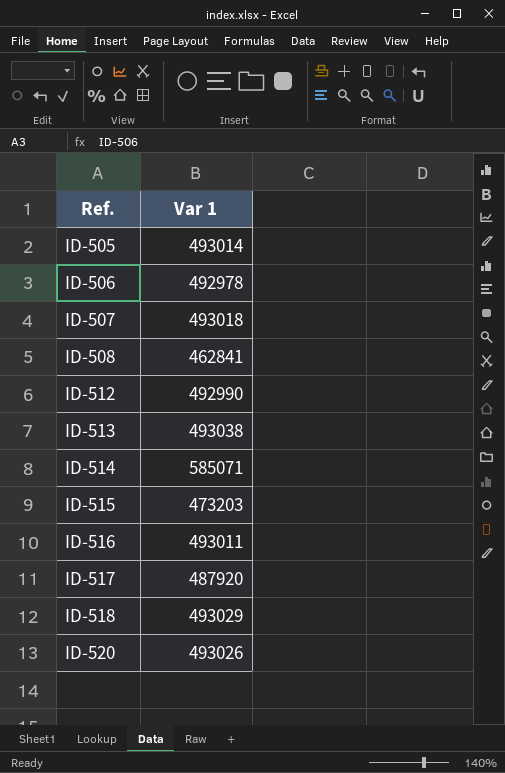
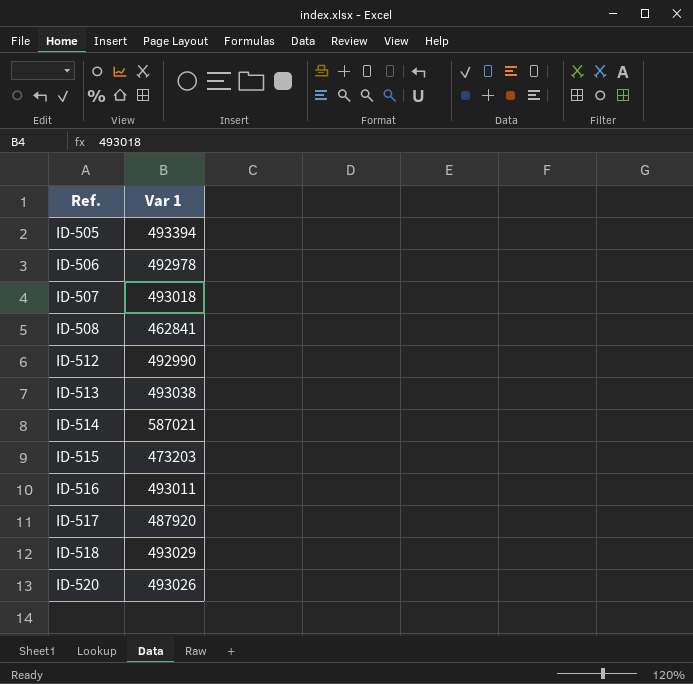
ID-505 | Var 1: 493014 -> 493394
ID-514 | Var 1: 585071 -> 587021

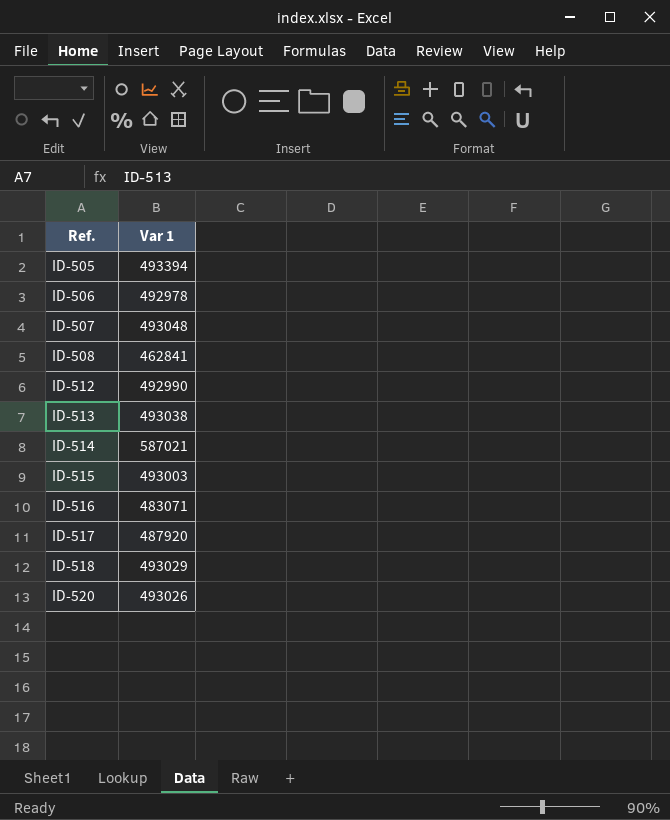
ID-507 | Var 1: 493018 -> 493048
ID-515 | Var 1: 473203 -> 493003
ID-516 | Var 1: 493011 -> 483071

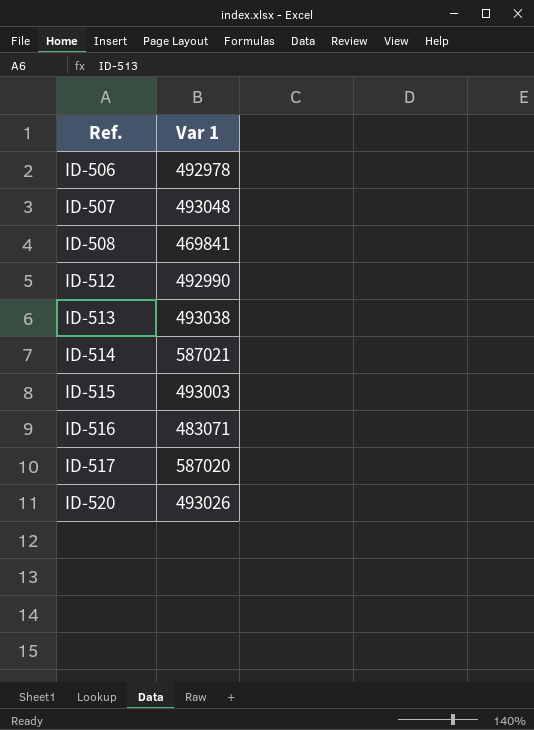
row ID-505: 493394 -> none
row ID-518: 493029 -> none
ID-508 | Var 1: 462841 -> 469841
ID-517 | Var 1: 487920 -> 587020

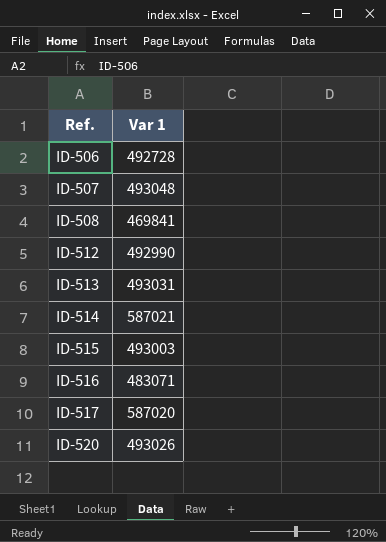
ID-506 | Var 1: 492978 -> 492728
ID-513 | Var 1: 493038 -> 493031

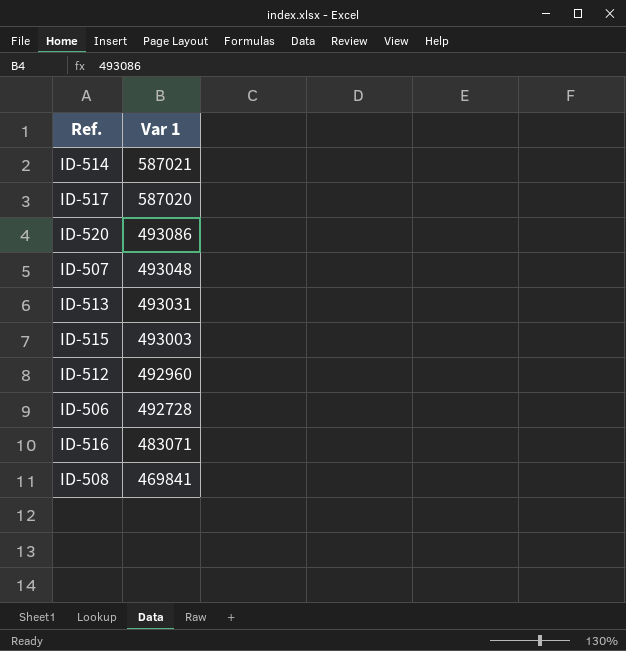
row order: Ref. ascending -> Var 1 descending
ID-520 | Var 1: 493026 -> 493086
ID-512 | Var 1: 492990 -> 492960

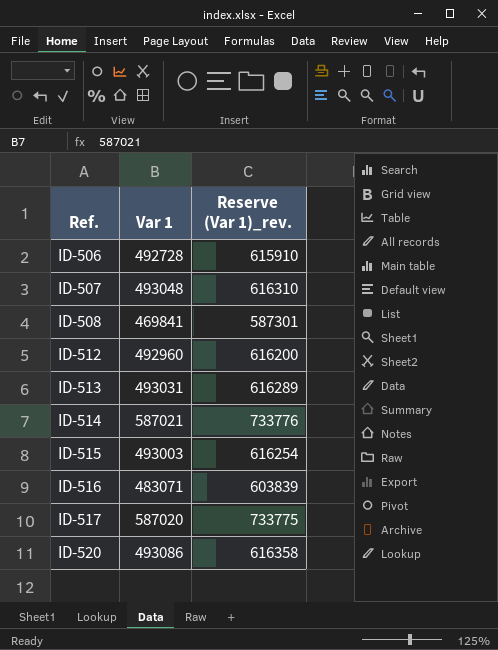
row order: Var 1 descending -> Ref. ascending
column Reserve (Var 1)_rev. | formula: none -> [Var 1] * 1.25

